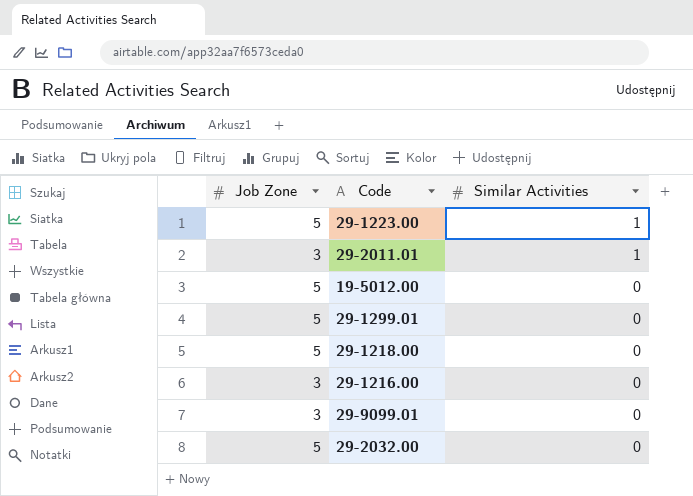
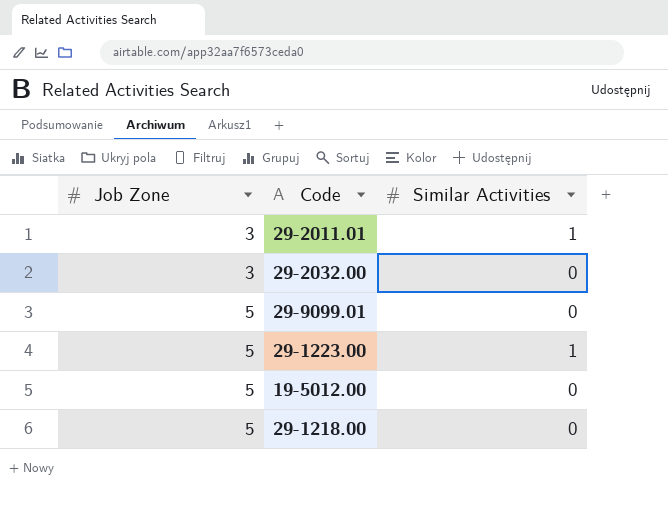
row order: Similar Activities descending -> Job Zone ascending
row 29-1299.01: 5 | 0 -> none
row 29-1216.00: 3 | 0 -> none
29-2032.00 | Job Zone: 5 -> 3
29-9099.01 | Job Zone: 3 -> 5

